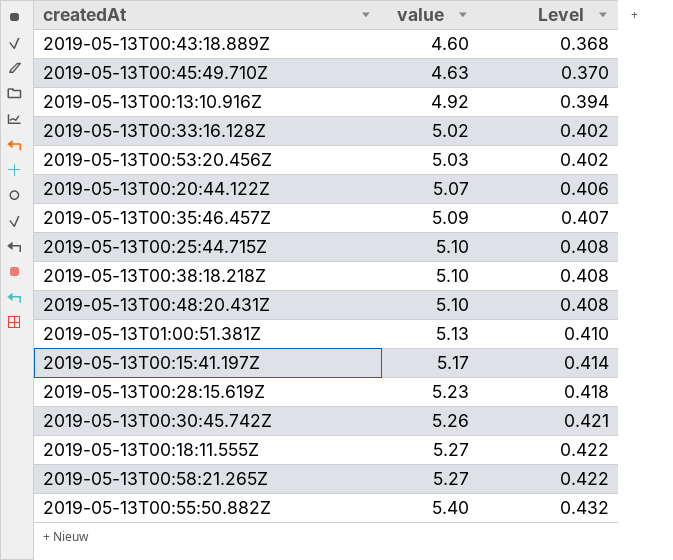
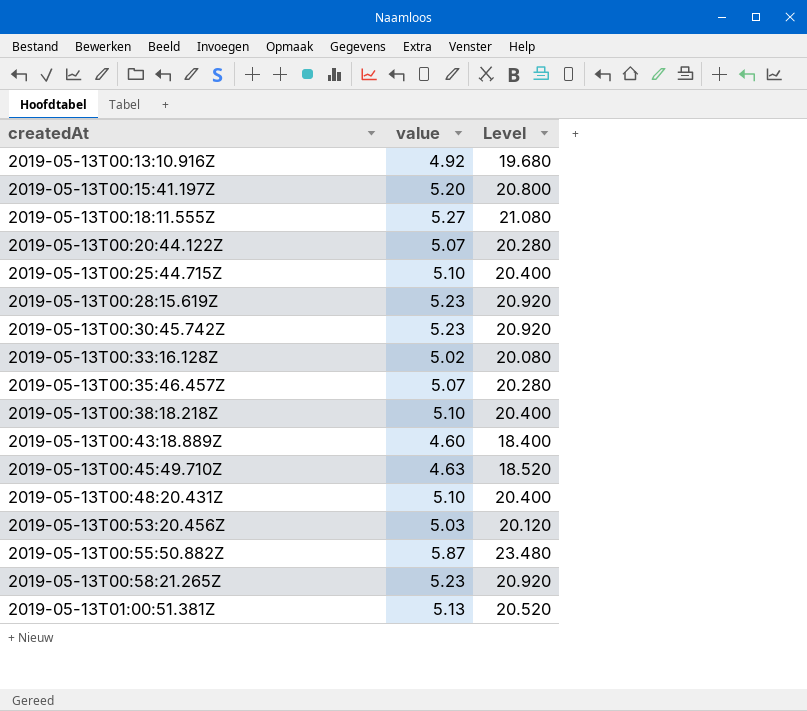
row order: value ascending -> createdAt ascending
column Level | formula: [value] * 0.08 -> [value] * 4
2019-05-13T00:15:41.197Z | value: 5.17 -> 5.20
2019-05-13T00:30:45.742Z | value: 5.26 -> 5.23
2019-05-13T00:35:46.457Z | value: 5.09 -> 5.07
2019-05-13T00:55:50.882Z | value: 5.40 -> 5.87
2019-05-13T00:58:21.265Z | value: 5.27 -> 5.23

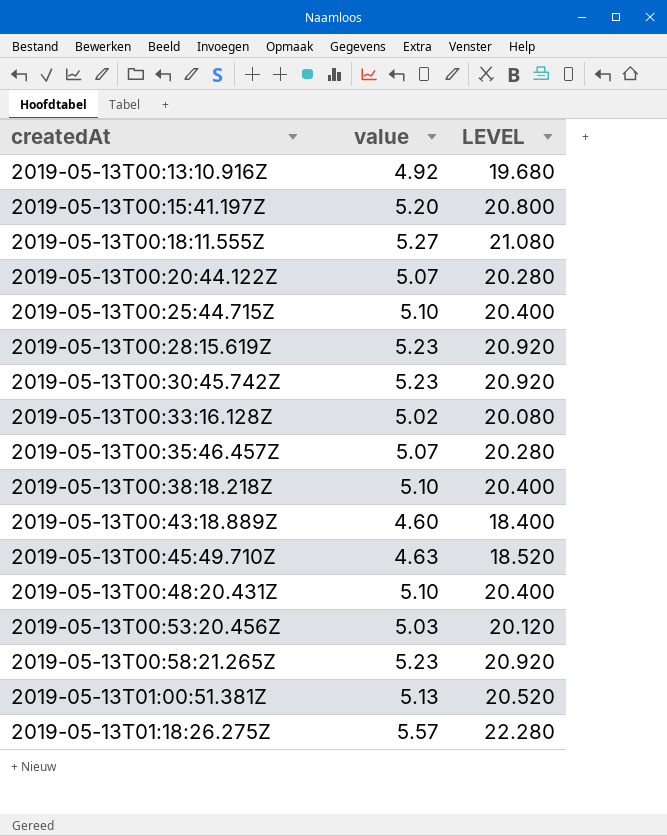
column name: Level -> LEVEL
row 2019-05-13T00:55:50.882Z: 5.87 | 23.480 -> none
row 2019-05-13T01:18:26.275Z: none -> 5.57 | 22.280

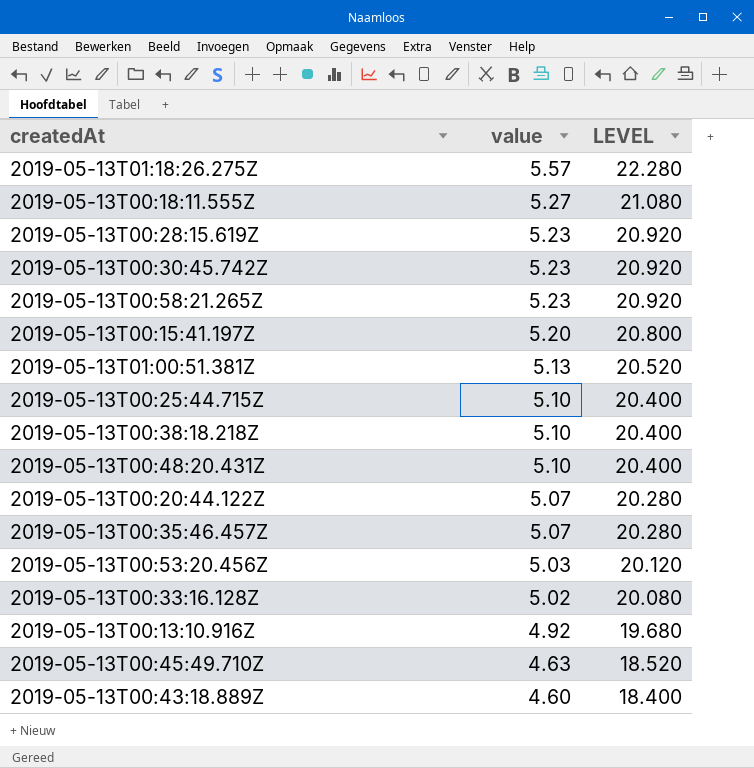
row order: createdAt ascending -> value descending

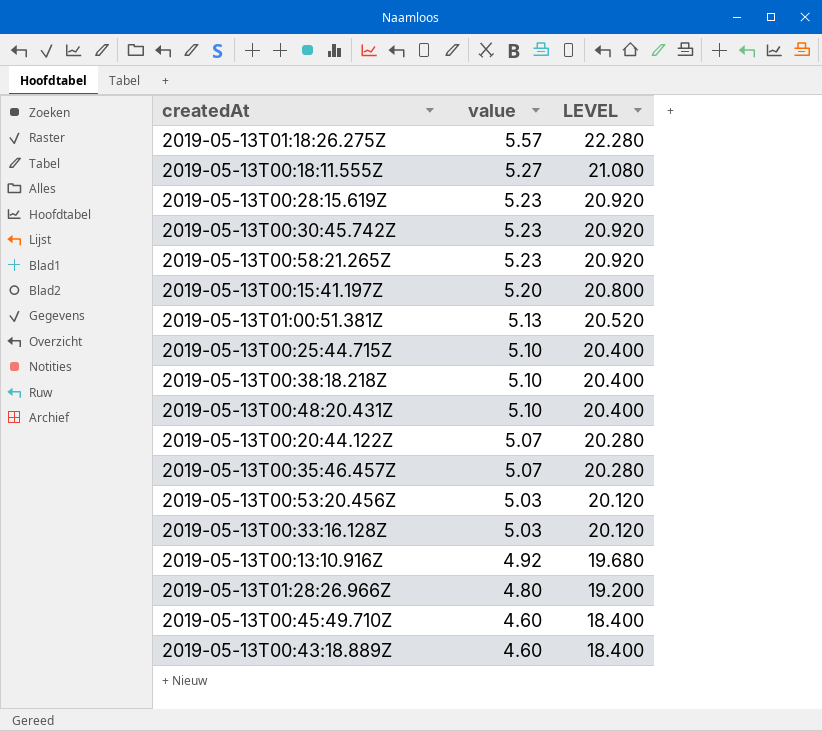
2019-05-13T00:33:16.128Z | value: 5.02 -> 5.03
2019-05-13T00:33:16.128Z | LEVEL: 20.080 -> 20.120
row 2019-05-13T01:28:26.966Z: none -> 4.80 | 19.200
2019-05-13T00:45:49.710Z | value: 4.63 -> 4.60
2019-05-13T00:45:49.710Z | LEVEL: 18.520 -> 18.400

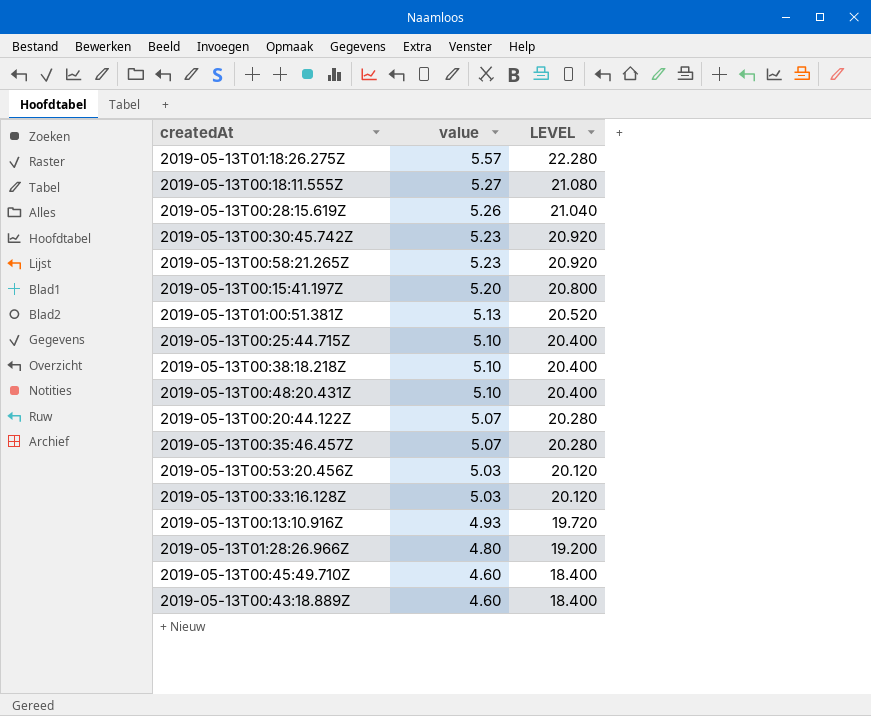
2019-05-13T00:28:15.619Z | value: 5.23 -> 5.26
2019-05-13T00:28:15.619Z | LEVEL: 20.920 -> 21.040
2019-05-13T00:13:10.916Z | value: 4.92 -> 4.93
2019-05-13T00:13:10.916Z | LEVEL: 19.680 -> 19.720

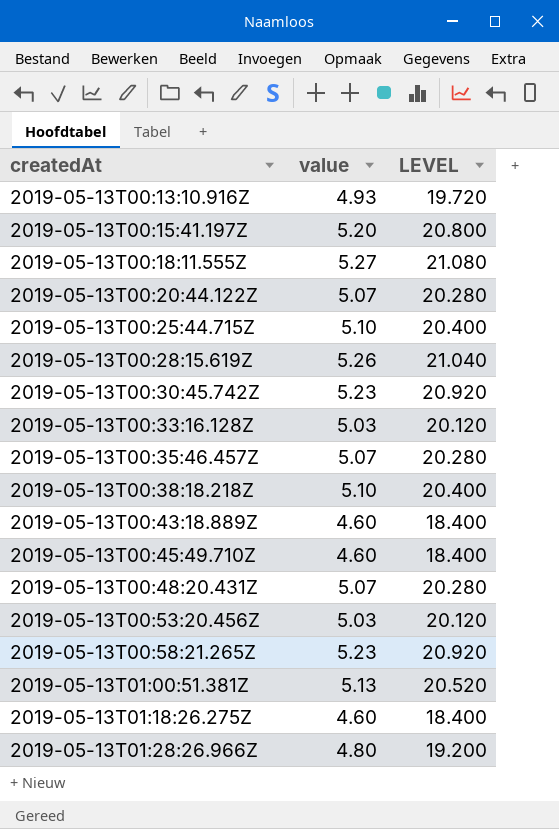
row order: value descending -> createdAt ascending
2019-05-13T00:48:20.431Z | value: 5.10 -> 5.07
2019-05-13T00:48:20.431Z | LEVEL: 20.400 -> 20.280
2019-05-13T01:18:26.275Z | value: 5.57 -> 4.60
2019-05-13T01:18:26.275Z | LEVEL: 22.280 -> 18.400

